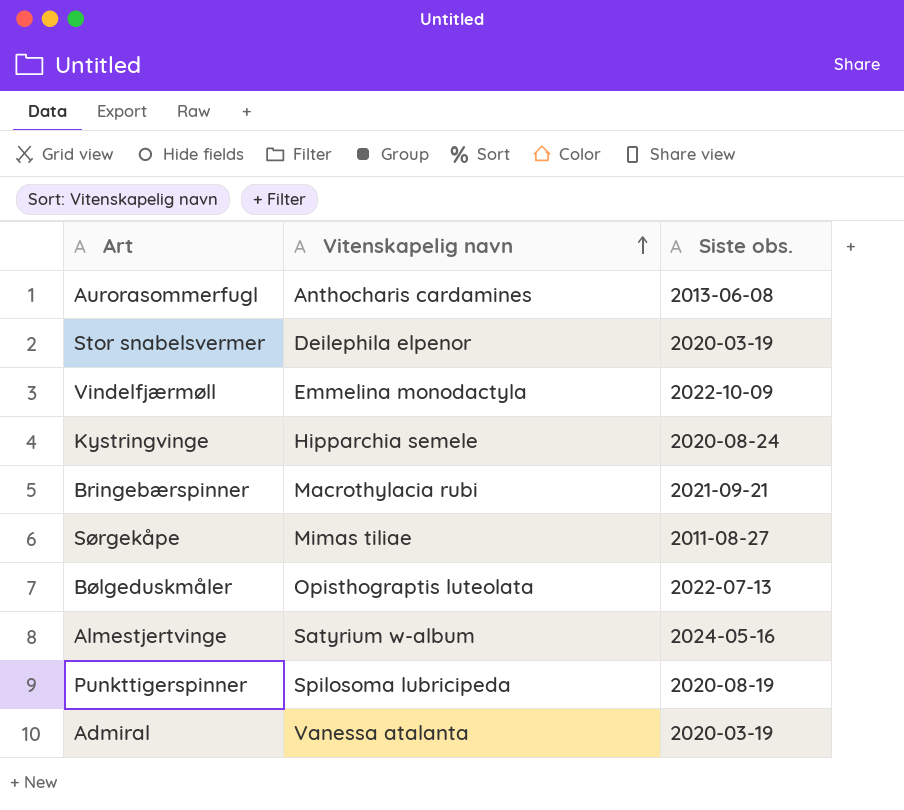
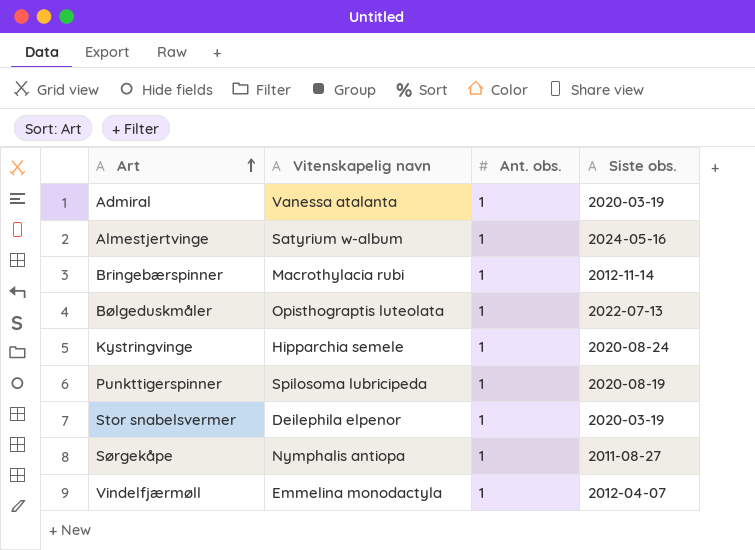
row order: Vitenskapelig navn ascending -> Art ascending
column Ant. obs. | position: none -> 3
row Aurorasommerfugl: Anthocharis cardamines | 2013-06-08 -> none
Bringebærspinner | Siste obs.: 2021-09-21 -> 2012-11-14
Sørgekåpe | Vitenskapelig navn: Mimas tiliae -> Nymphalis antiopa
Vindelfjærmøll | Siste obs.: 2022-10-09 -> 2012-04-07

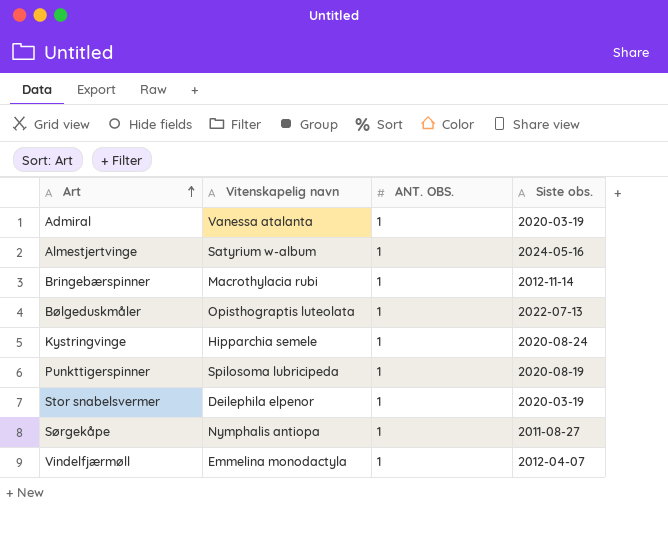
column name: Ant. obs. -> ANT. OBS.

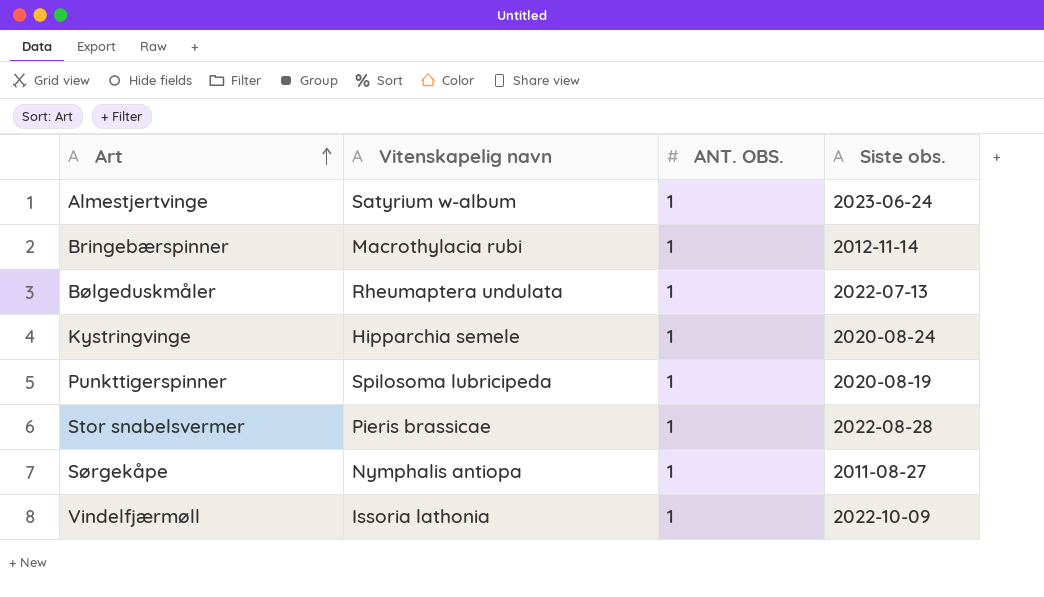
row Admiral: Vanessa atalanta | 1 | 2020-03-19 -> none
Almestjertvinge | Siste obs.: 2024-05-16 -> 2023-06-24
Bølgeduskmåler | Vitenskapelig navn: Opisthograptis luteolata -> Rheumaptera undulata
Stor snabelsvermer | Vitenskapelig navn: Deilephila elpenor -> Pieris brassicae
Stor snabelsvermer | Siste obs.: 2020-03-19 -> 2022-08-28
Vindelfjærmøll | Vitenskapelig navn: Emmelina monodactyla -> Issoria lathonia
Vindelfjærmøll | Siste obs.: 2012-04-07 -> 2022-10-09

